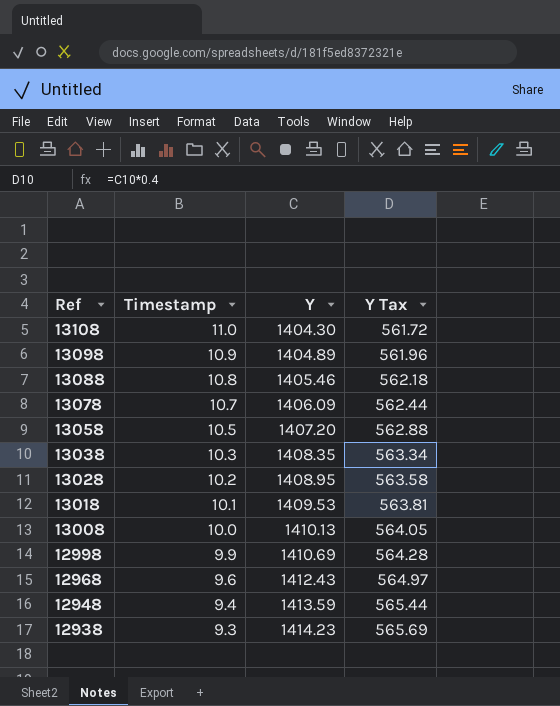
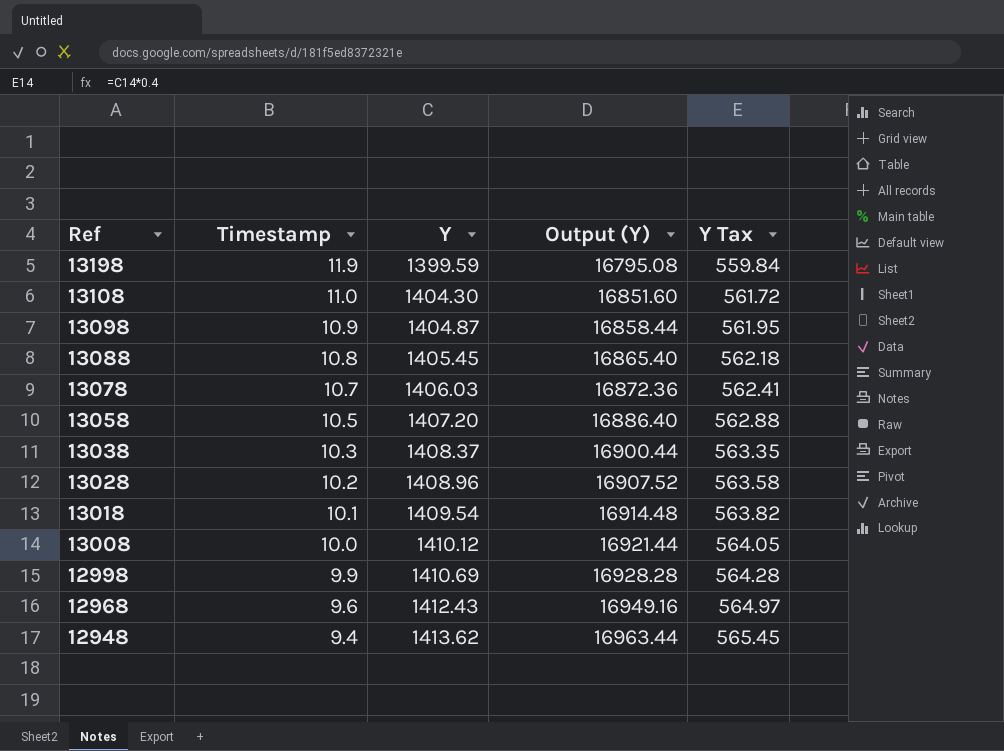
column Output (Y) | formula: none -> [Y] * 12
row 12938: 9.3 | 1414.23 | 565.69 -> none
row 13198: none -> 11.9 | 1399.59 | 16795.08 | 559.84
13098 | Y: 1404.89 -> 1404.87
13098 | Y Tax: 561.96 -> 561.95
13088 | Y: 1405.46 -> 1405.45
13078 | Y: 1406.09 -> 1406.03
13078 | Y Tax: 562.44 -> 562.41
13038 | Y: 1408.35 -> 1408.37
13038 | Y Tax: 563.34 -> 563.35
13028 | Y: 1408.95 -> 1408.96
13018 | Y: 1409.53 -> 1409.54
13018 | Y Tax: 563.81 -> 563.82
13008 | Y: 1410.13 -> 1410.12
12948 | Y: 1413.59 -> 1413.62
12948 | Y Tax: 565.44 -> 565.45

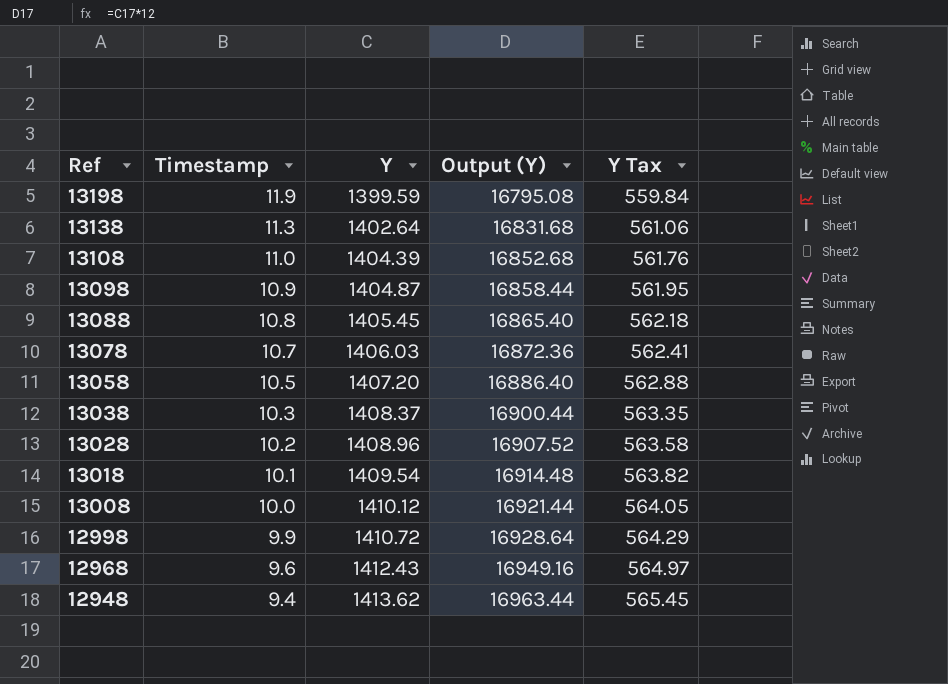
row 13138: none -> 11.3 | 1402.64 | 16831.68 | 561.06
13108 | Y: 1404.30 -> 1404.39
13108 | Output (Y): 16851.60 -> 16852.68
13108 | Y Tax: 561.72 -> 561.76
12998 | Y: 1410.69 -> 1410.72
12998 | Output (Y): 16928.28 -> 16928.64
12998 | Y Tax: 564.28 -> 564.29

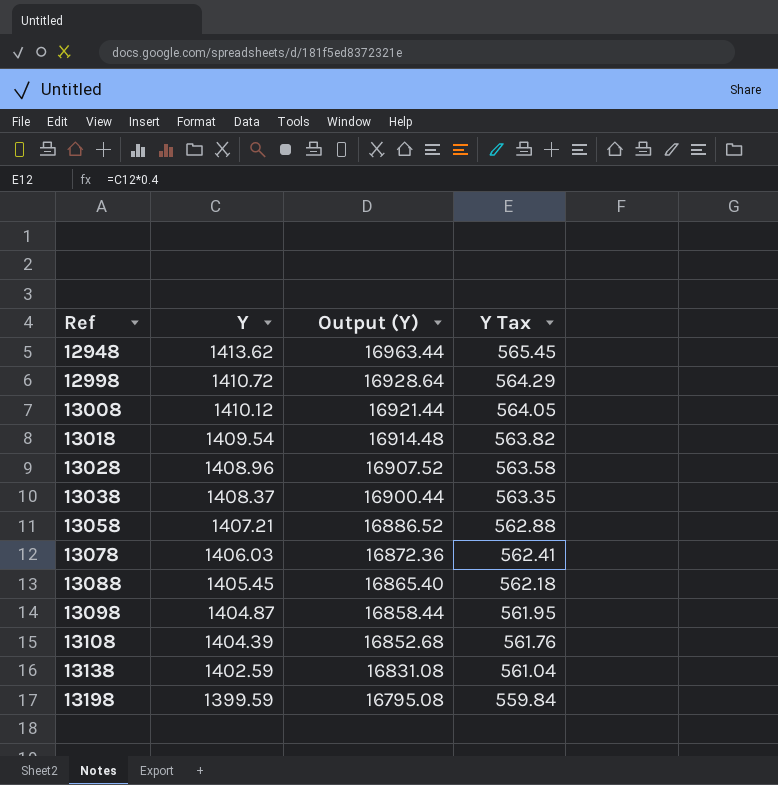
row order: Ref descending -> Ref ascending
column Timestamp | position: 2 -> none
row 12968: 9.6 | 1412.43 | 16949.16 | 564.97 -> none
13058 | Y: 1407.20 -> 1407.21
13058 | Output (Y): 16886.40 -> 16886.52
13138 | Y: 1402.64 -> 1402.59
13138 | Output (Y): 16831.68 -> 16831.08
13138 | Y Tax: 561.06 -> 561.04

